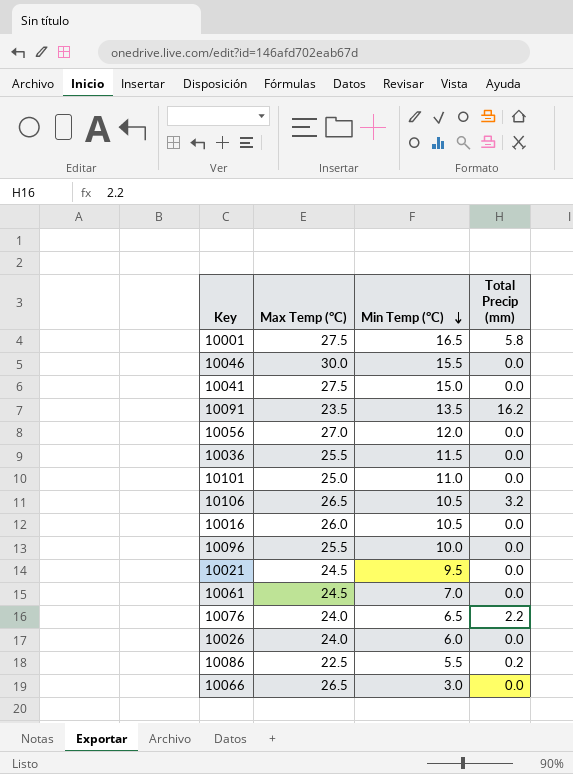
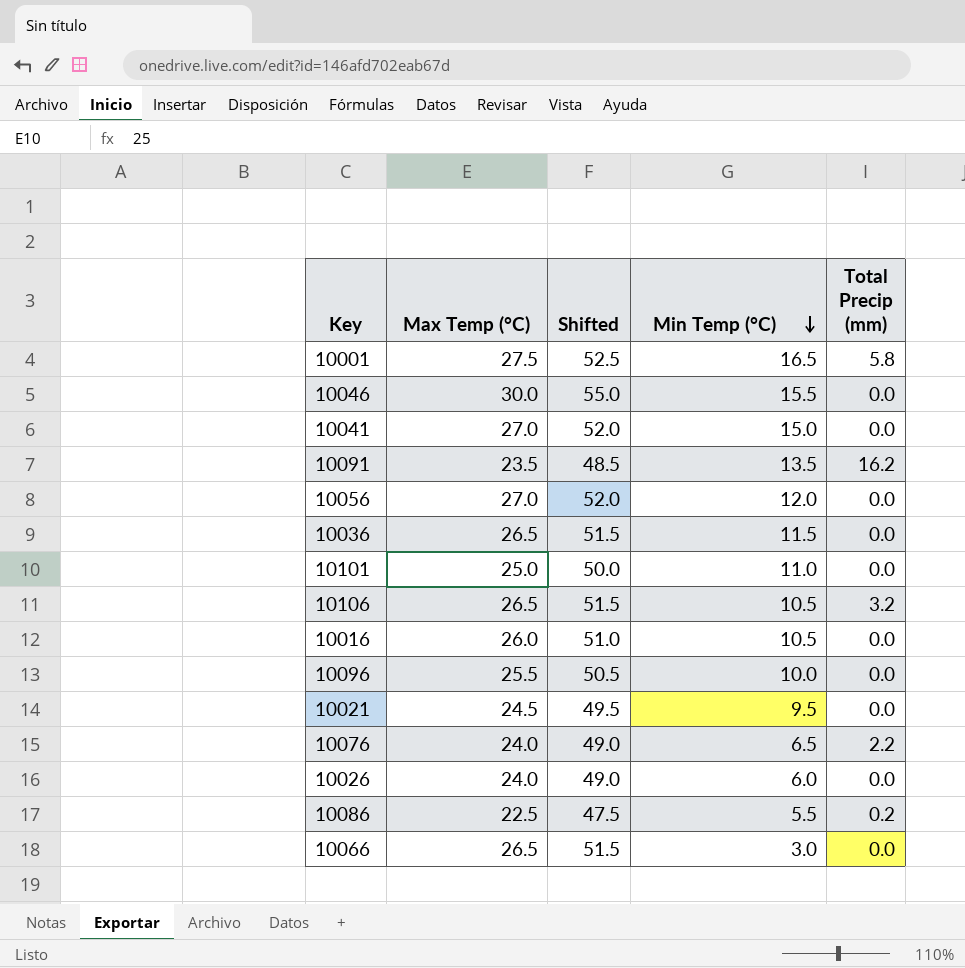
column Shifted | formula: none -> [Max Temp (°C)] + 25
row 10061: 24.5 | 7.0 | 0.0 -> none
10041 | Max Temp (°C): 27.5 -> 27.0
10036 | Max Temp (°C): 25.5 -> 26.5

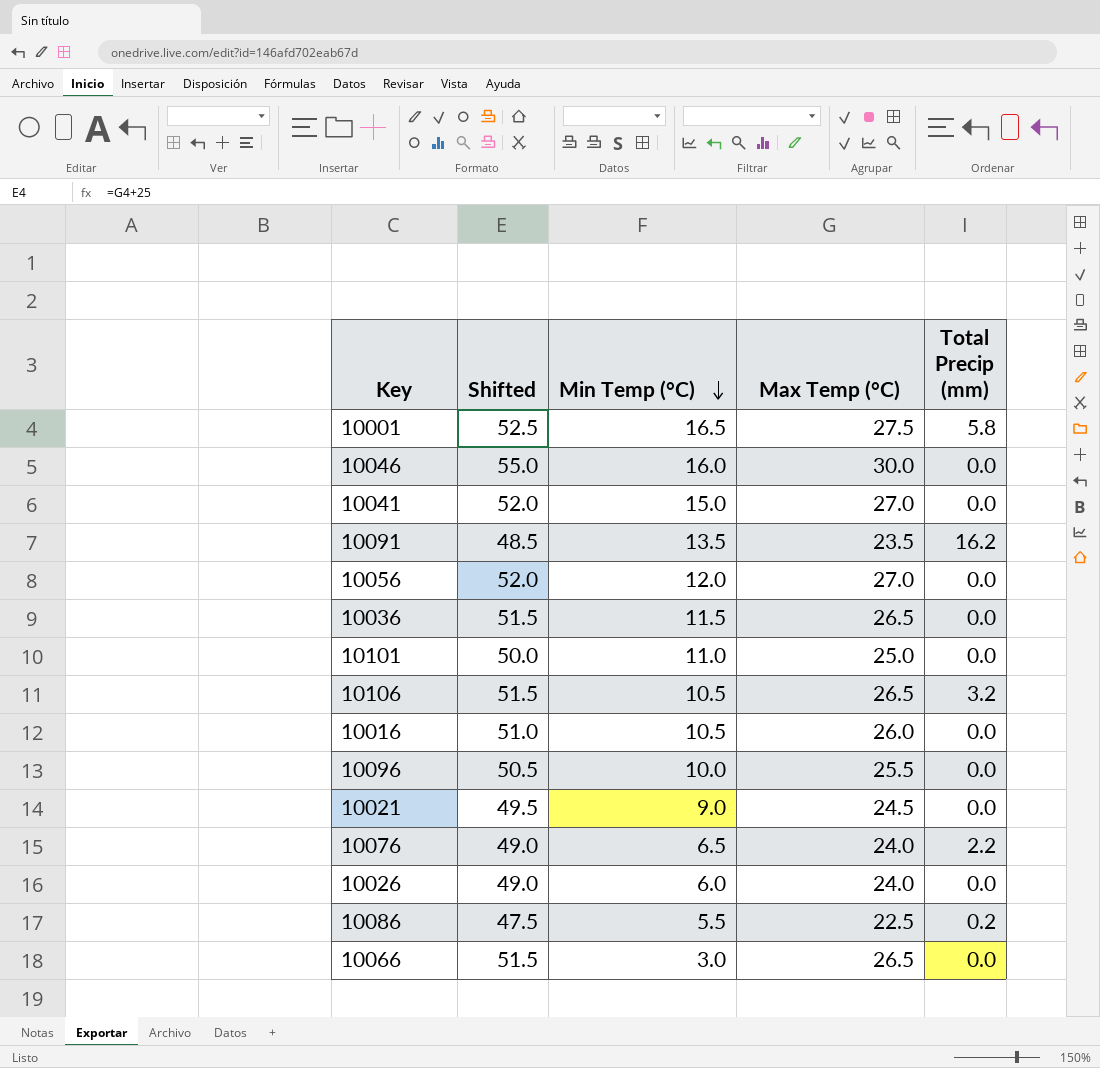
column Max Temp (°C) | position: 2 -> 4
10046 | Min Temp (°C): 15.5 -> 16.0
10021 | Min Temp (°C): 9.5 -> 9.0

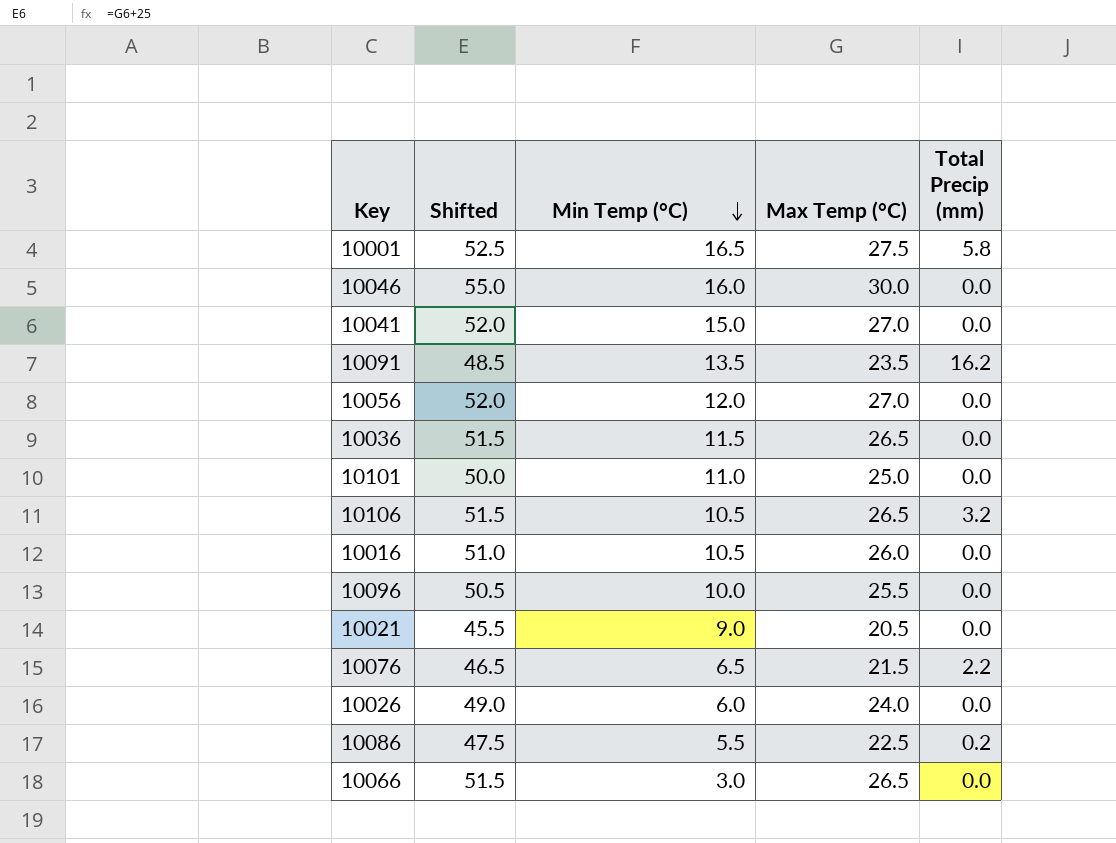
10021 | Shifted: 49.5 -> 45.5
10021 | Max Temp (°C): 24.5 -> 20.5
10076 | Shifted: 49.0 -> 46.5
10076 | Max Temp (°C): 24.0 -> 21.5

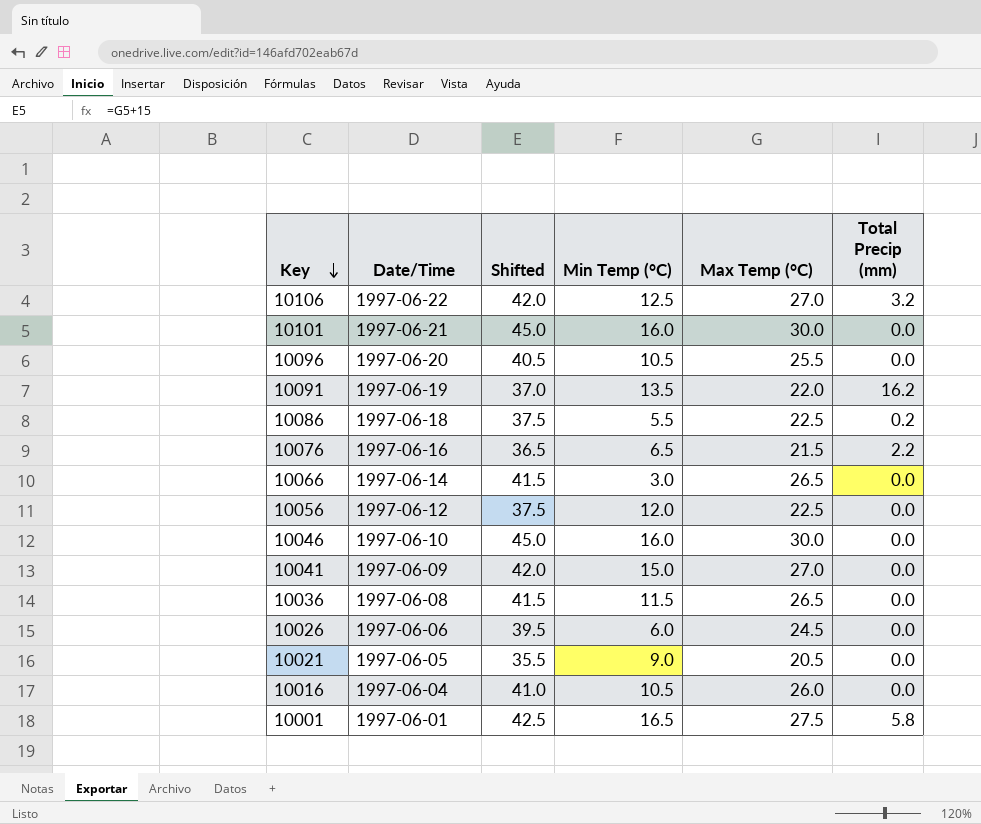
row order: Min Temp (°C) descending -> Key descending
column Date/Time | position: none -> 2
column Shifted | formula: [Max Temp (°C)] + 25 -> [Max Temp (°C)] + 15
10106 | Min Temp (°C): 10.5 -> 12.5
10106 | Max Temp (°C): 26.5 -> 27.0
10101 | Min Temp (°C): 11.0 -> 16.0
10101 | Max Temp (°C): 25.0 -> 30.0
10096 | Min Temp (°C): 10.0 -> 10.5
10091 | Max Temp (°C): 23.5 -> 22.0
10056 | Max Temp (°C): 27.0 -> 22.5
10026 | Max Temp (°C): 24.0 -> 24.5

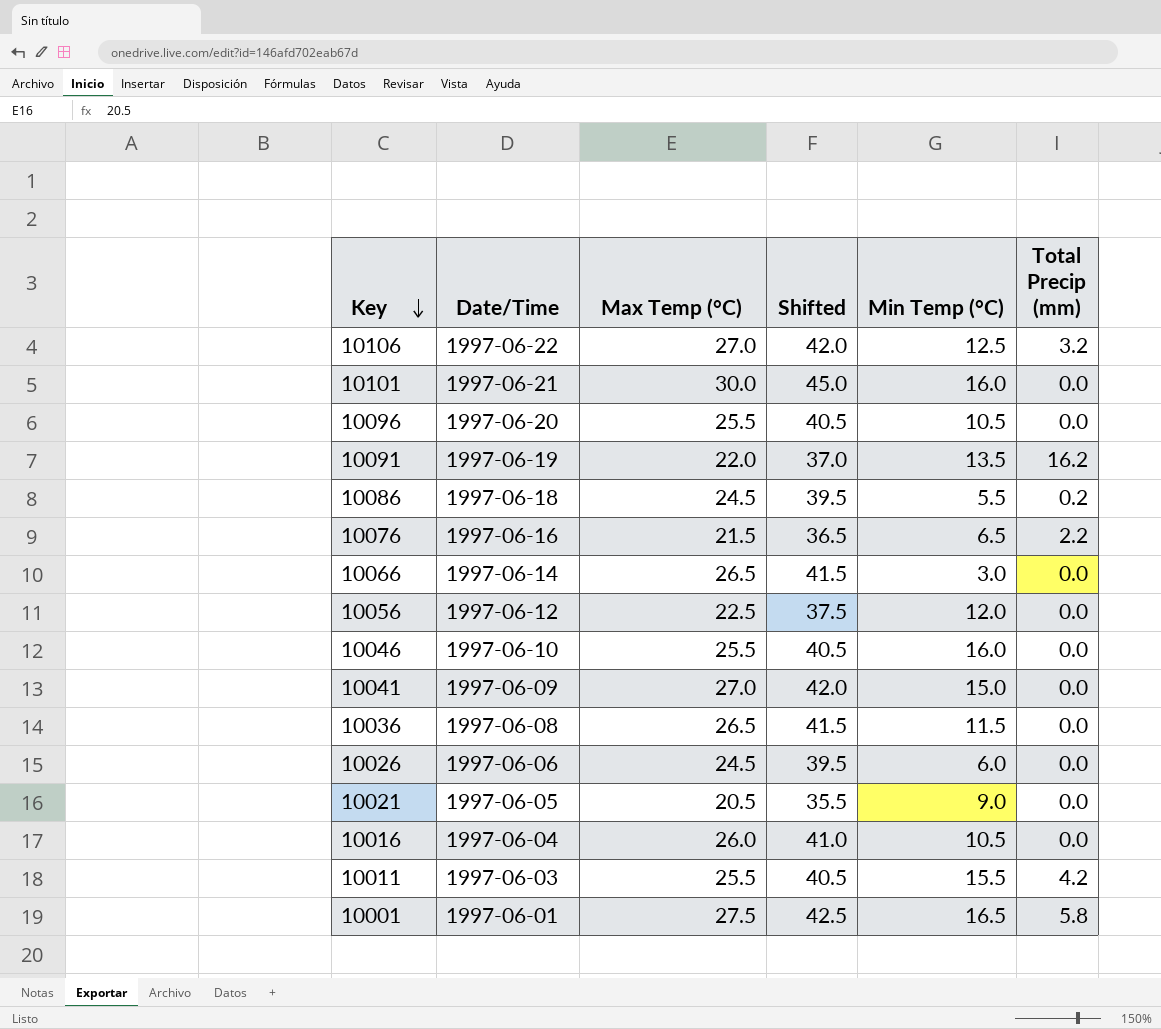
column Max Temp (°C) | position: 5 -> 3
10086 | Max Temp (°C): 22.5 -> 24.5
10086 | Shifted: 37.5 -> 39.5
10046 | Max Temp (°C): 30.0 -> 25.5
10046 | Shifted: 45.0 -> 40.5
row 10011: none -> 1997-06-03 | 25.5 | 40.5 | 15.5 | 4.2

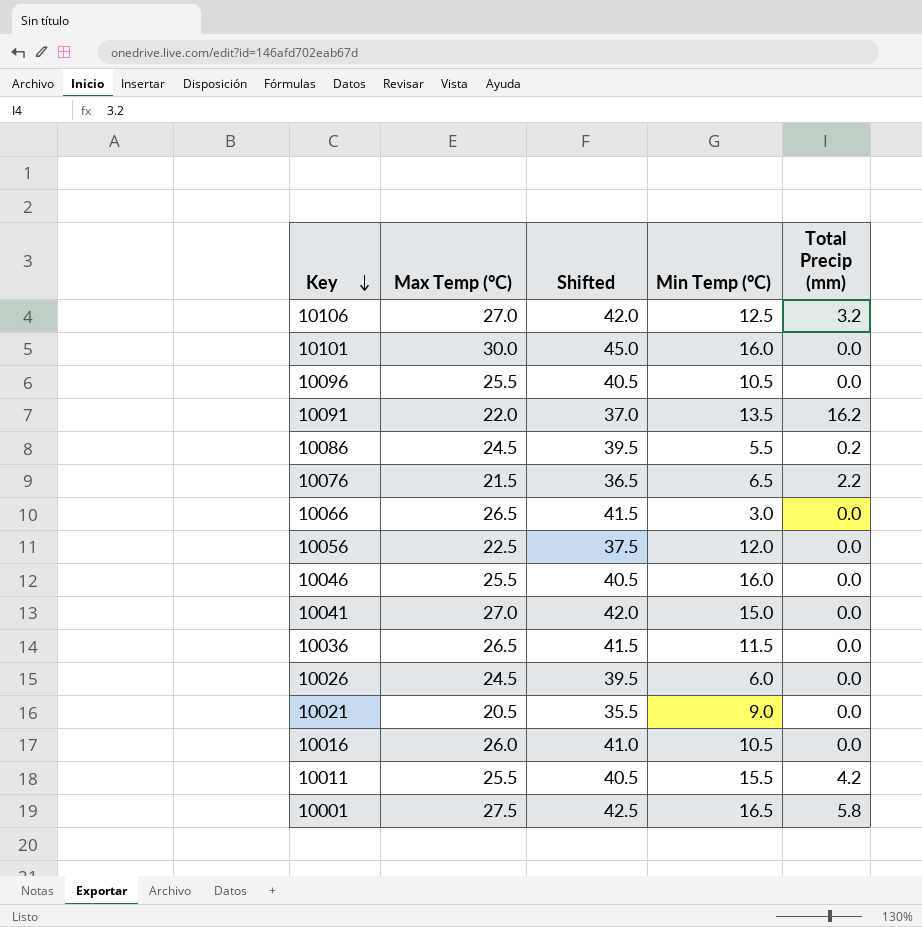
column Date/Time | position: 2 -> none

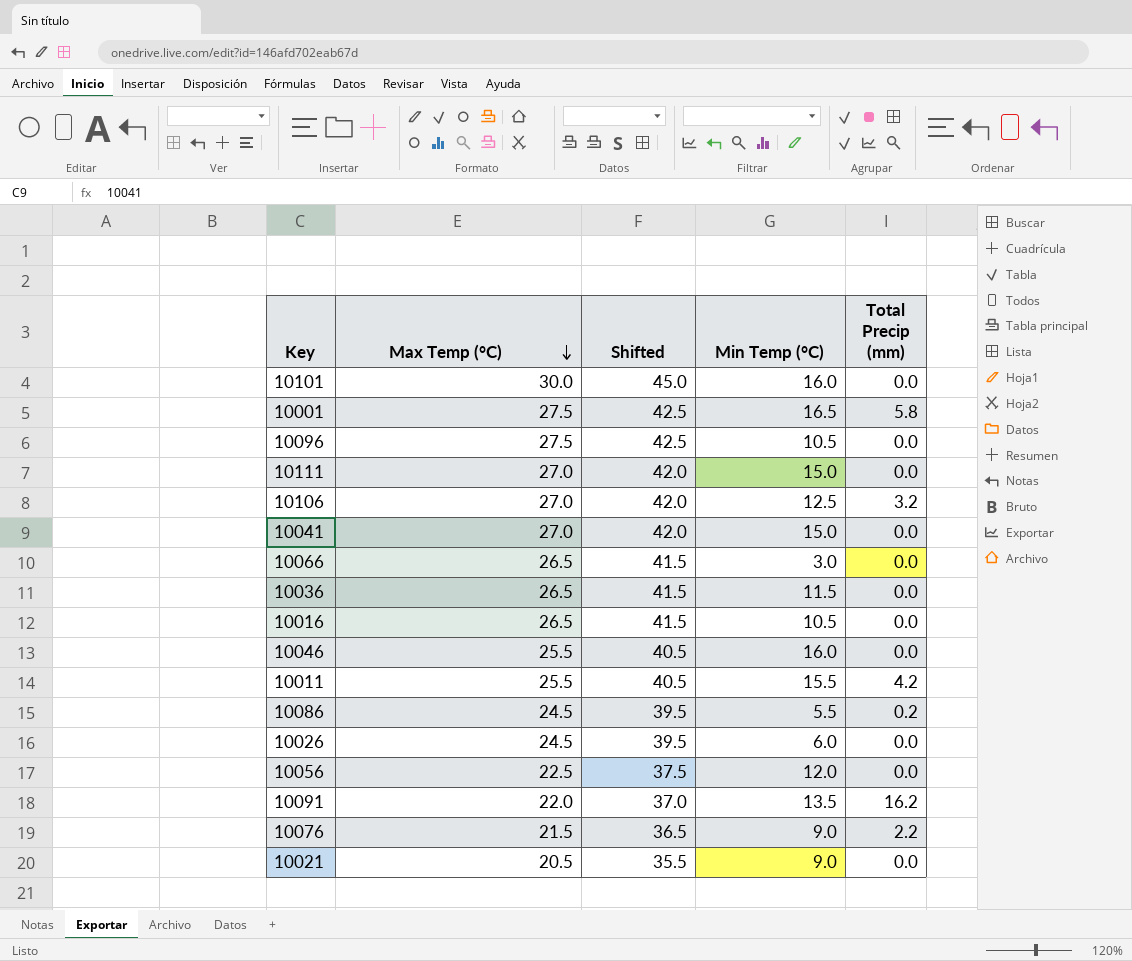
row order: Key descending -> Max Temp (°C) descending
10096 | Max Temp (°C): 25.5 -> 27.5
10096 | Shifted: 40.5 -> 42.5
row 10111: none -> 27.0 | 42.0 | 15.0 | 0.0
10016 | Max Temp (°C): 26.0 -> 26.5
10016 | Shifted: 41.0 -> 41.5
10076 | Min Temp (°C): 6.5 -> 9.0

